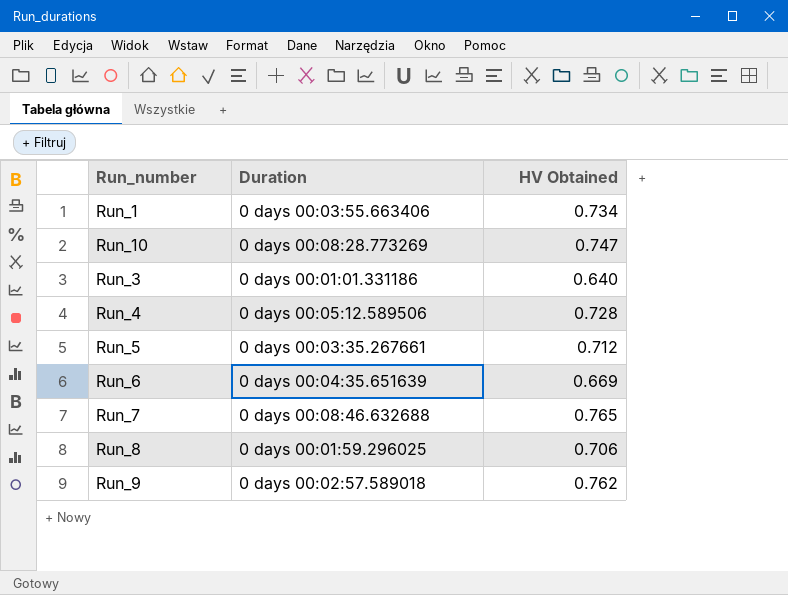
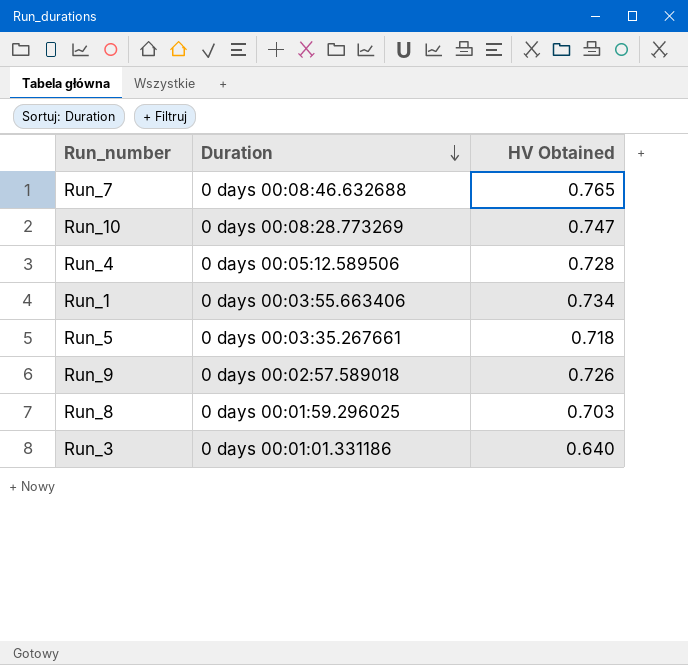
row order: none -> Duration descending
row Run_6: 0 days 00:04:35.651639 | 0.669 -> none
Run_5 | HV Obtained: 0.712 -> 0.718
Run_9 | HV Obtained: 0.762 -> 0.726
Run_8 | HV Obtained: 0.706 -> 0.703

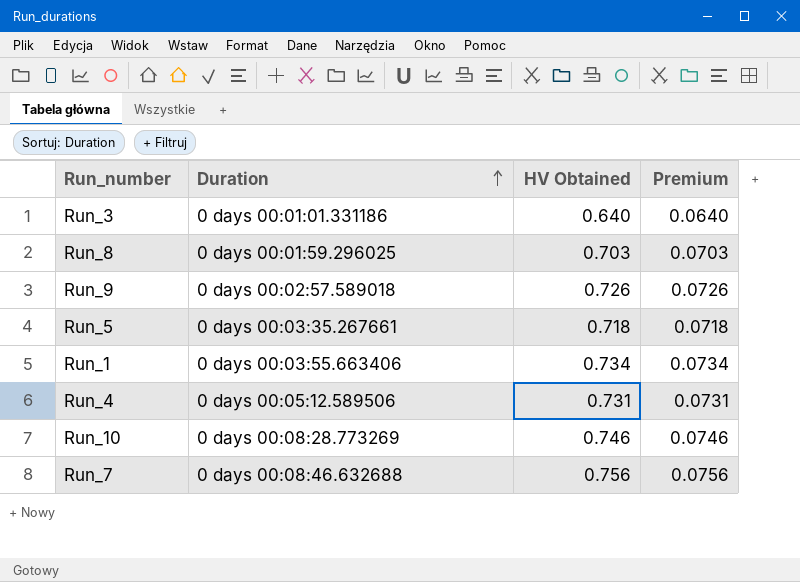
row order: Duration descending -> Duration ascending
column Premium | formula: none -> [HV Obtained] * 0.1
Run_4 | HV Obtained: 0.728 -> 0.731
Run_10 | HV Obtained: 0.747 -> 0.746
Run_7 | HV Obtained: 0.765 -> 0.756

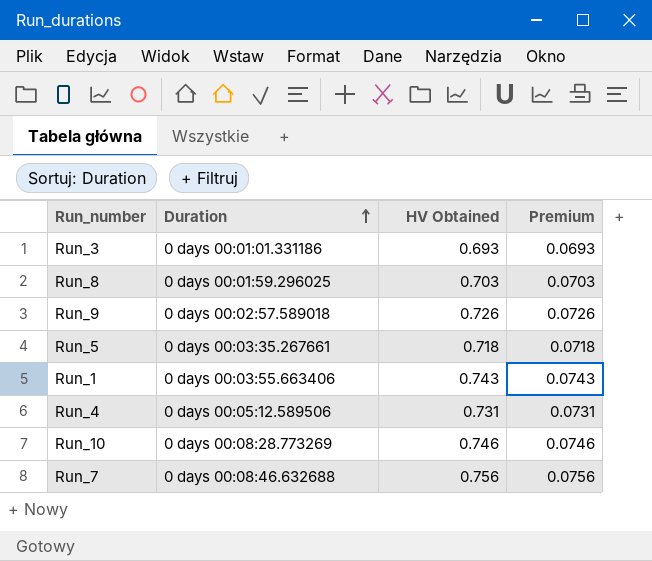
Run_3 | HV Obtained: 0.640 -> 0.693
Run_3 | Premium: 0.0640 -> 0.0693
Run_1 | HV Obtained: 0.734 -> 0.743
Run_1 | Premium: 0.0734 -> 0.0743

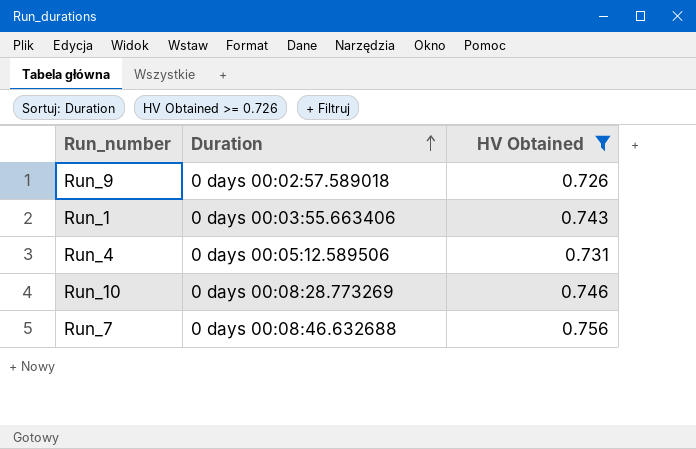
filter: none -> HV Obtained >= 0.726
column Premium | formula: [HV Obtained] * 0.1 -> none

